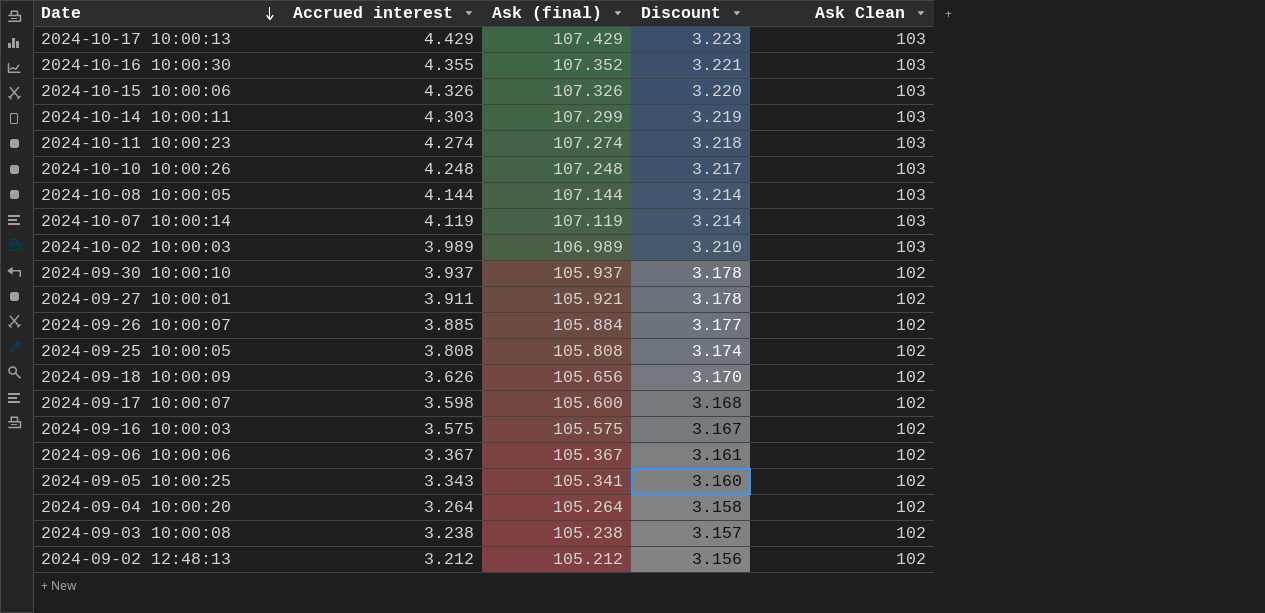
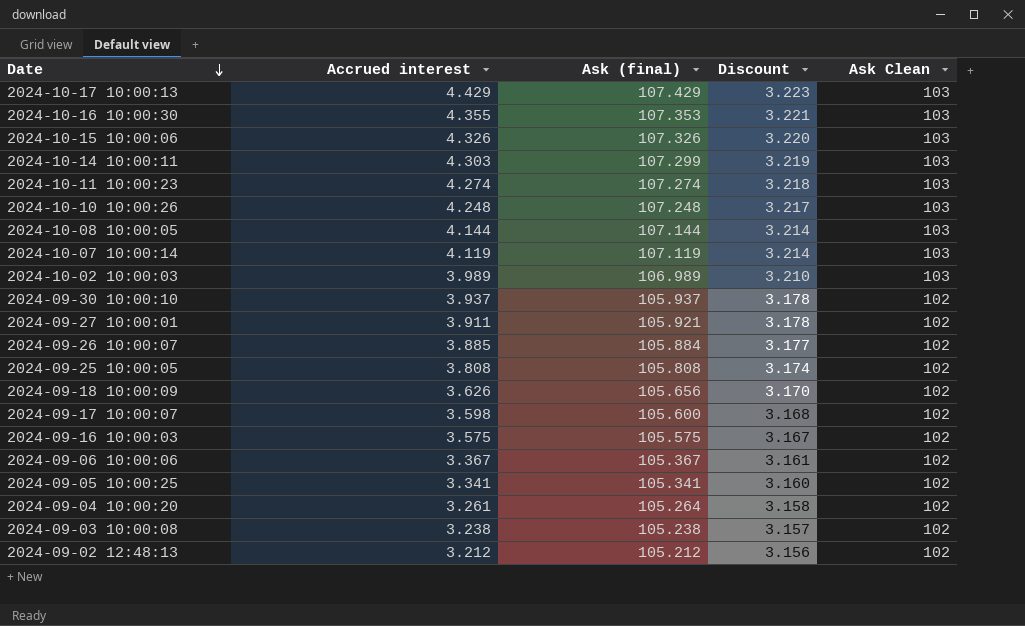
2024-10-16 10:00:30 | Ask (final): 107.352 -> 107.353
2024-09-05 10:00:25 | Accrued interest: 3.343 -> 3.341
2024-09-04 10:00:20 | Accrued interest: 3.264 -> 3.261

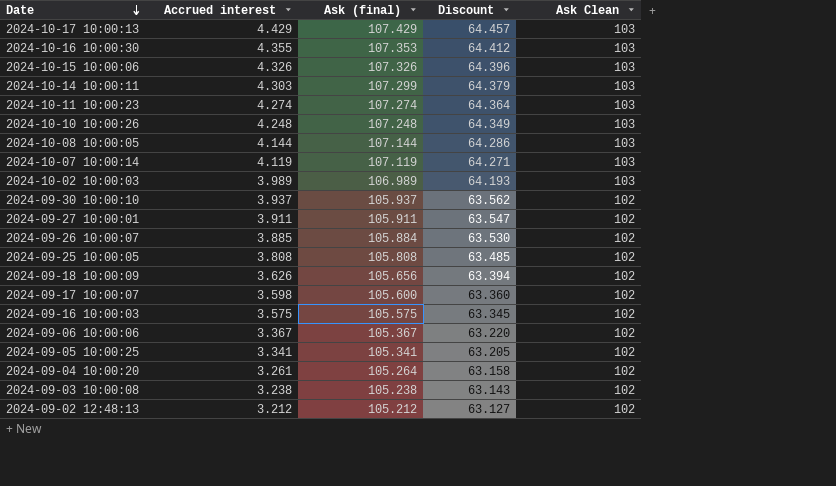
column Discount | formula: [Ask (final)] * 0.03 -> [Ask (final)] * 0.6
2024-09-27 10:00:01 | Ask (final): 105.921 -> 105.911

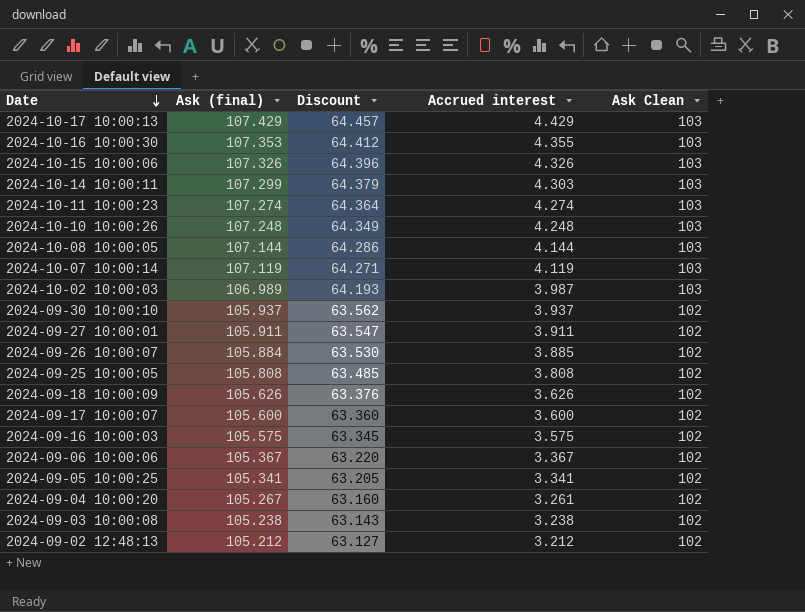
column Accrued interest | position: 2 -> 4
2024-10-02 10:00:03 | Accrued interest: 3.989 -> 3.987
2024-09-18 10:00:09 | Ask (final): 105.656 -> 105.626
2024-09-18 10:00:09 | Discount: 63.394 -> 63.376
2024-09-17 10:00:07 | Accrued interest: 3.598 -> 3.600
2024-09-04 10:00:20 | Ask (final): 105.264 -> 105.267
2024-09-04 10:00:20 | Discount: 63.158 -> 63.160

